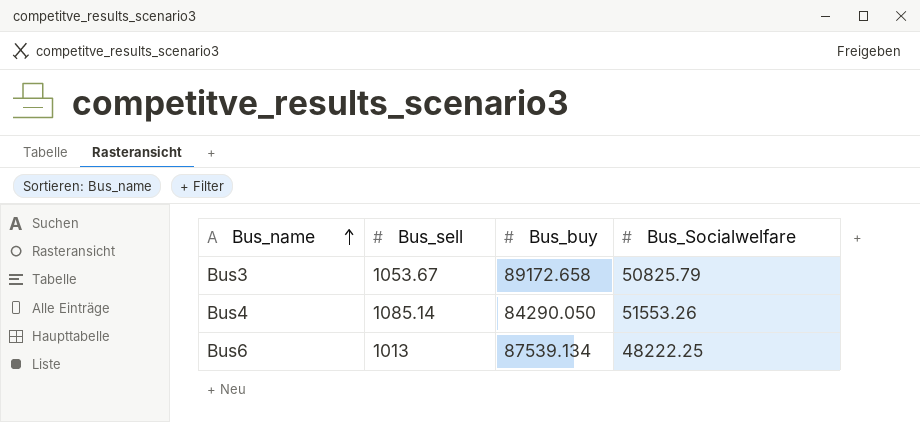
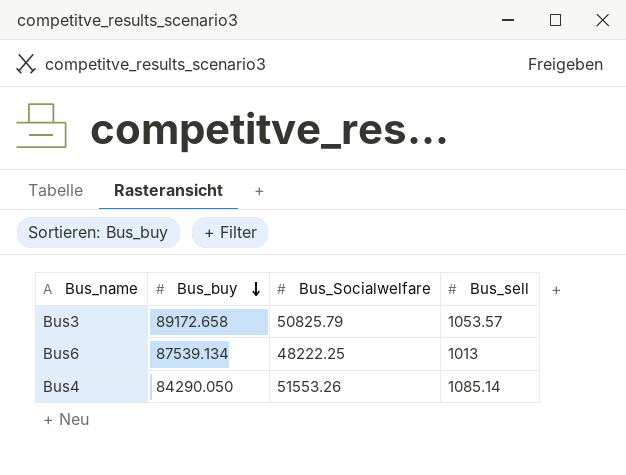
row order: Bus_name ascending -> Bus_buy descending
column Bus_sell | position: 2 -> 4
Bus3 | Bus_sell: 1053.67 -> 1053.57

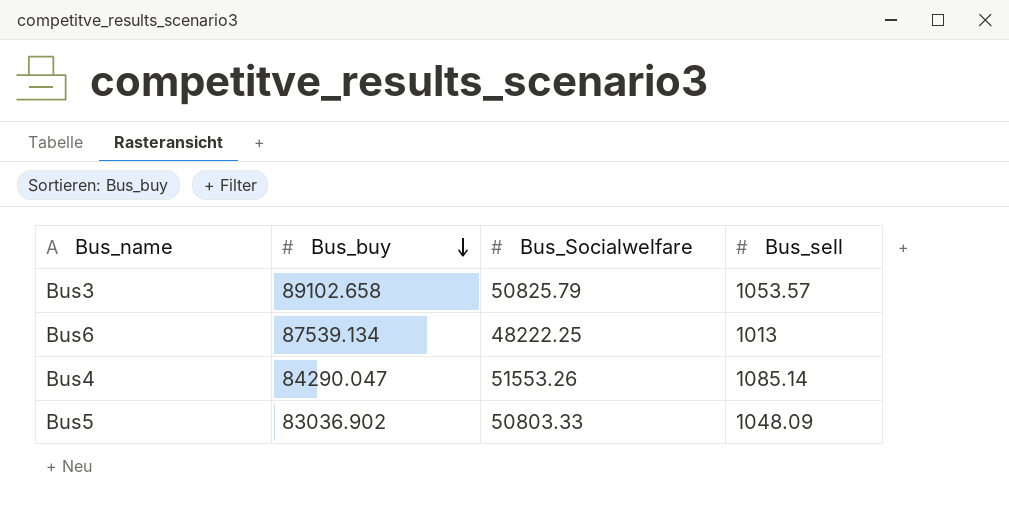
Bus3 | Bus_buy: 89172.658 -> 89102.658
Bus4 | Bus_buy: 84290.050 -> 84290.047
row Bus5: none -> 83036.902 | 50803.33 | 1048.09

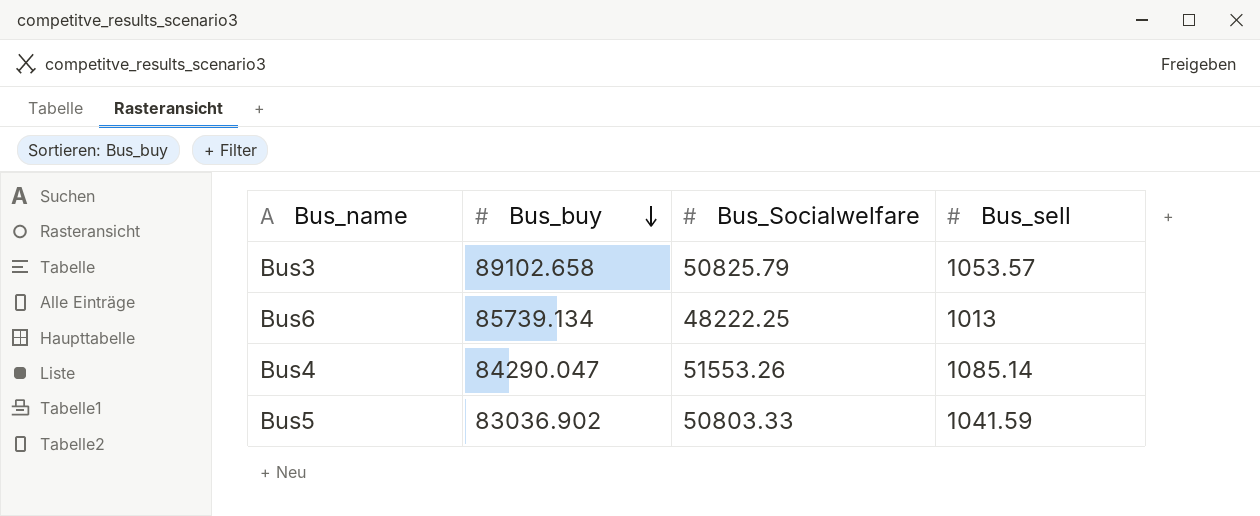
Bus6 | Bus_buy: 87539.134 -> 85739.134
Bus5 | Bus_sell: 1048.09 -> 1041.59

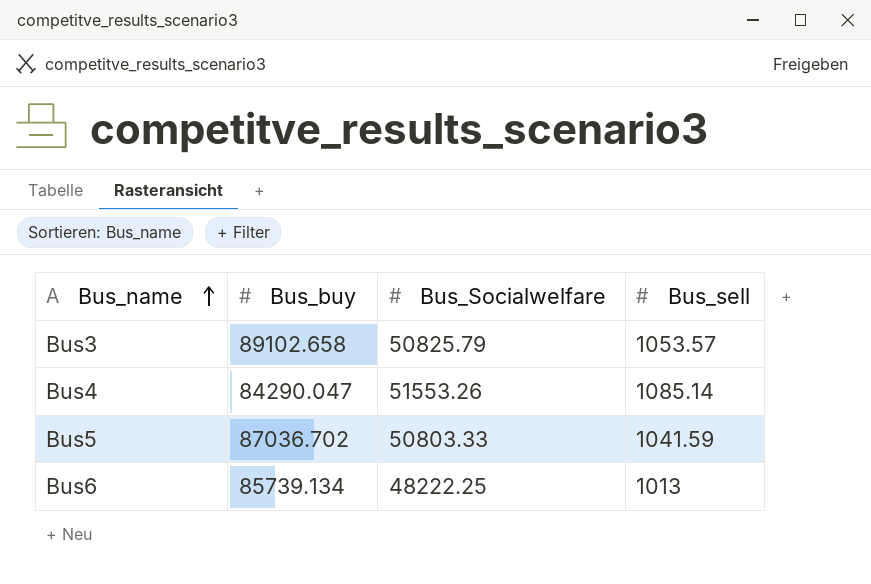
row order: Bus_buy descending -> Bus_name ascending
Bus5 | Bus_buy: 83036.902 -> 87036.702

